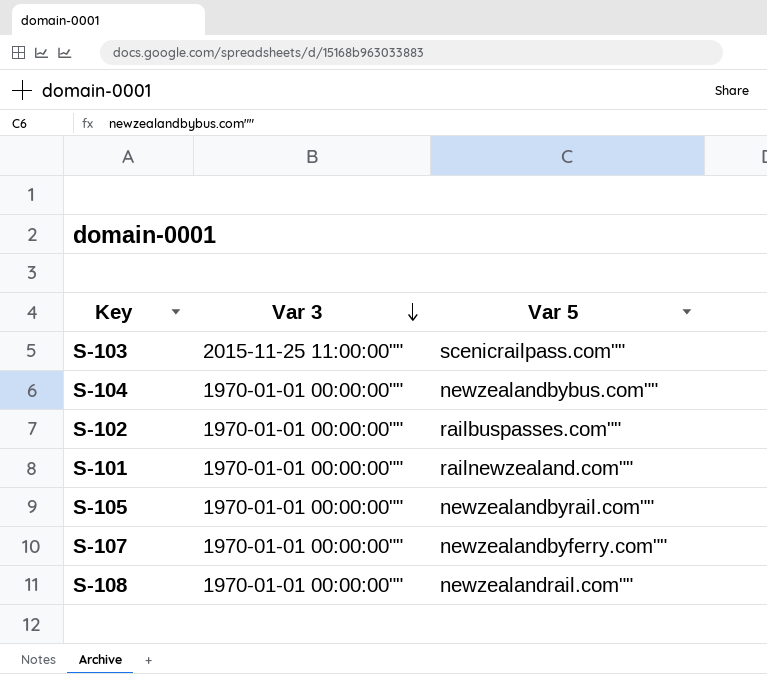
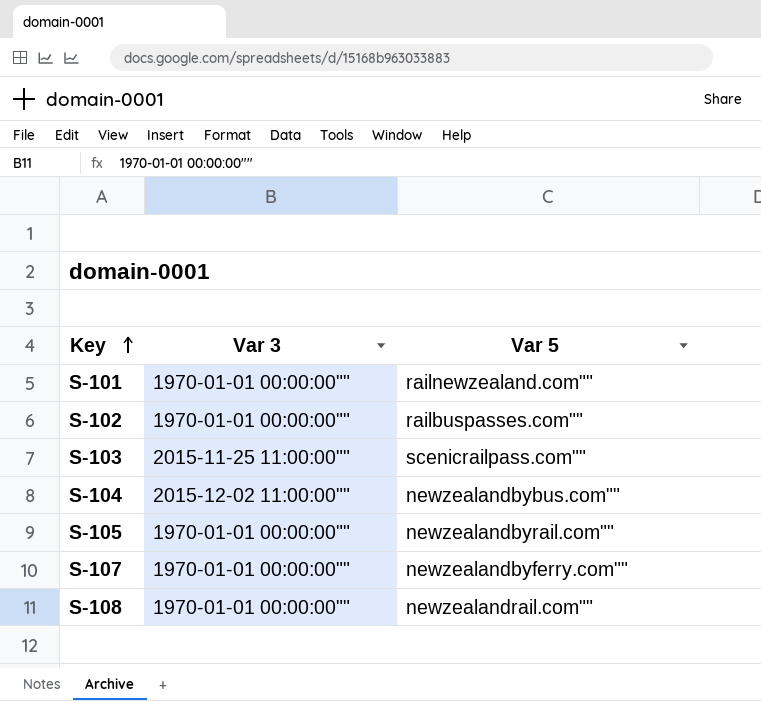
row order: Var 3 descending -> Key ascending
S-104 | Var 3: 1970-01-01 00:00:00"" -> 2015-12-02 11:00:00""

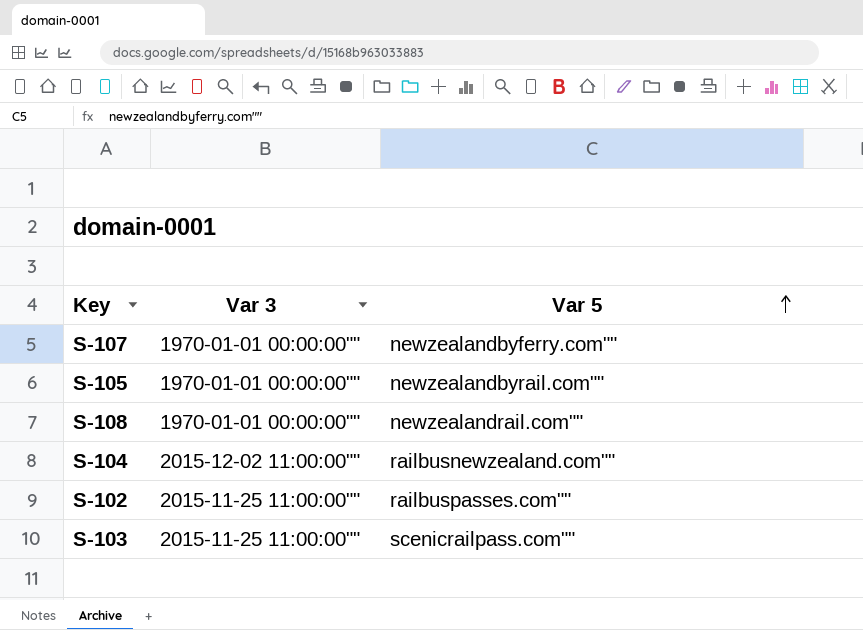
row order: Key ascending -> Var 5 ascending
row S-101: 1970-01-01 00:00:00"" | railnewzealand.com"" -> none
S-104 | Var 5: newzealandbybus.com"" -> railbusnewzealand.com""
S-102 | Var 3: 1970-01-01 00:00:00"" -> 2015-11-25 11:00:00""

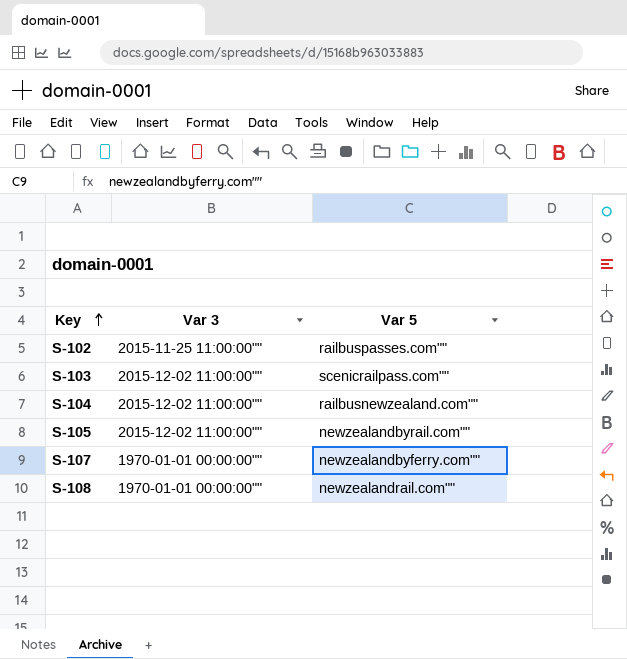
row order: Var 5 ascending -> Key ascending
S-103 | Var 3: 2015-11-25 11:00:00"" -> 2015-12-02 11:00:00""
S-105 | Var 3: 1970-01-01 00:00:00"" -> 2015-12-02 11:00:00""

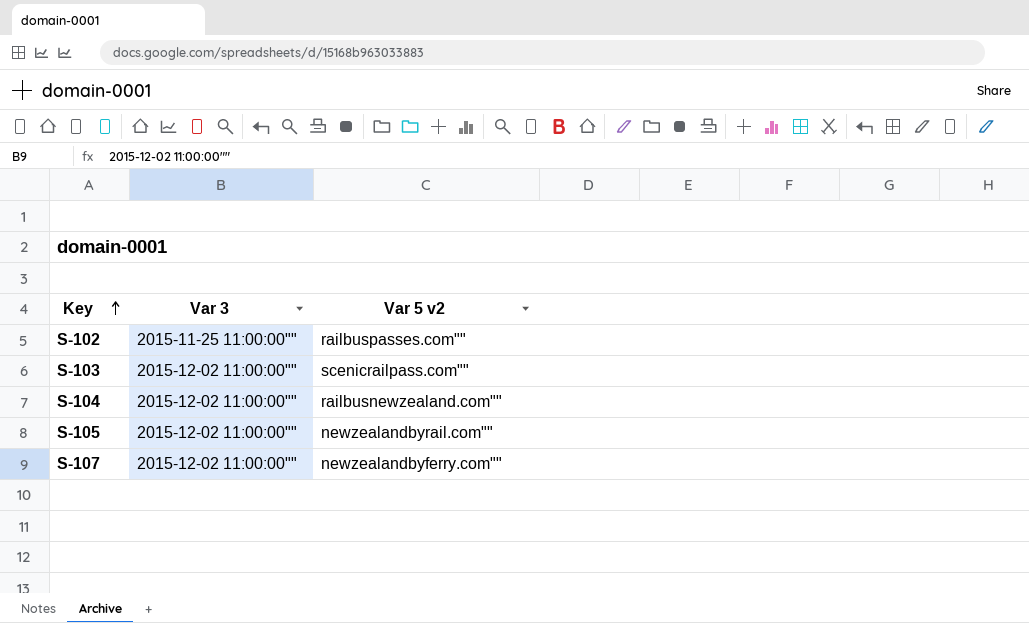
column name: Var 5 -> Var 5 v2
row S-108: 1970-01-01 00:00:00"" | newzealandrail.com"" -> none
S-107 | Var 3: 1970-01-01 00:00:00"" -> 2015-12-02 11:00:00""

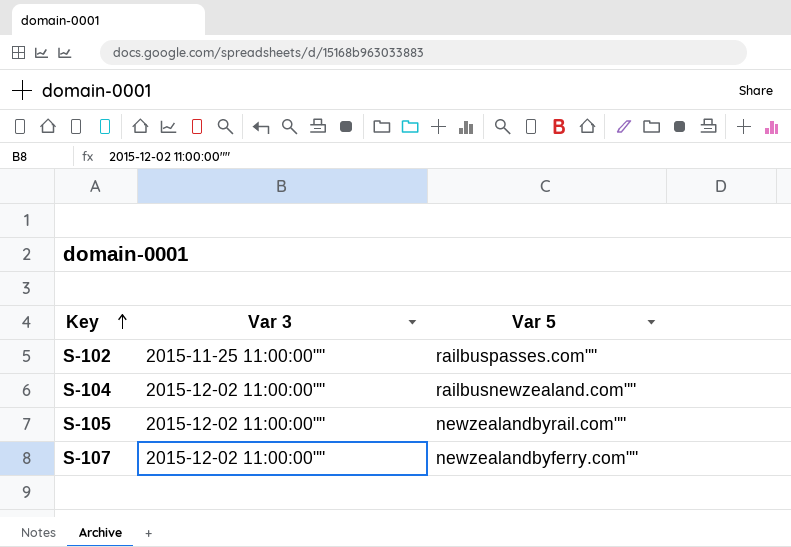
column name: Var 5 v2 -> Var 5
row S-103: 2015-12-02 11:00:00"" | scenicrailpass.com"" -> none

